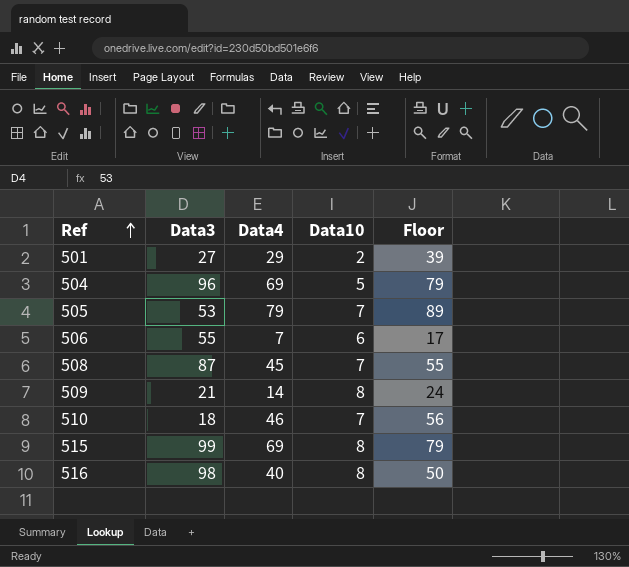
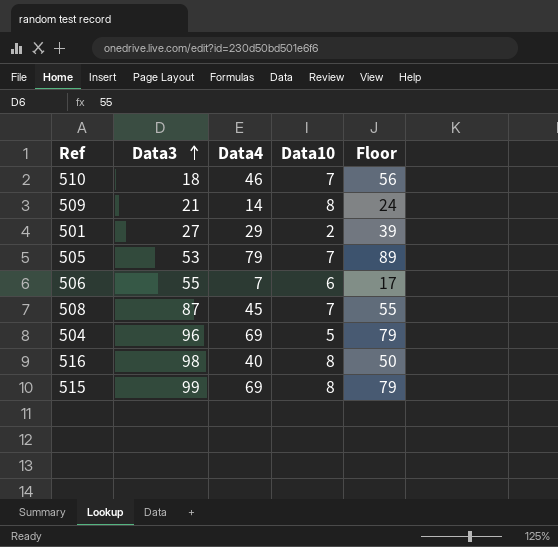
row order: Ref ascending -> Data3 ascending

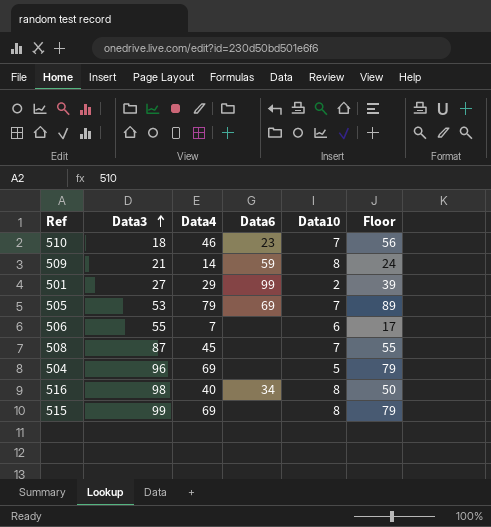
column Data6 | position: none -> 4

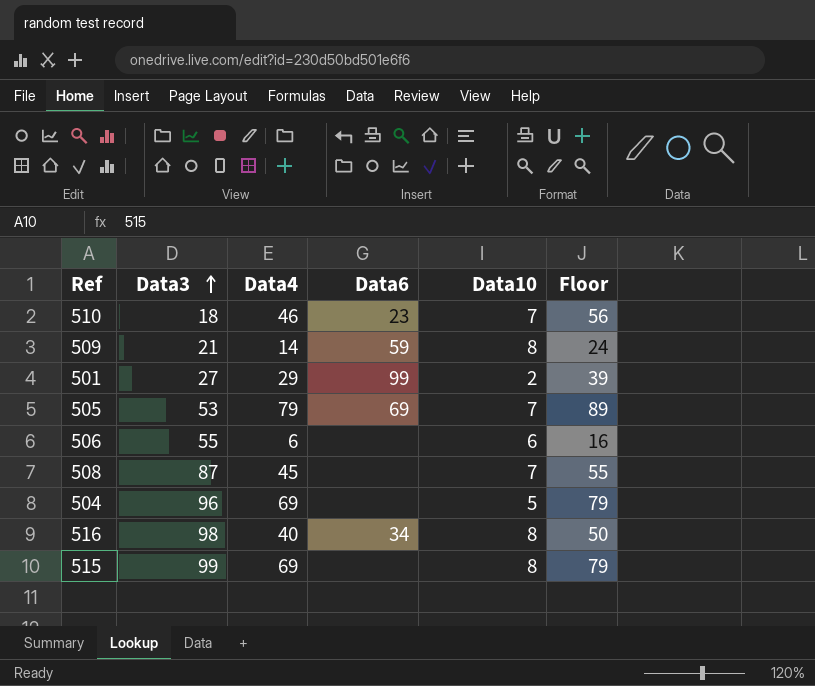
506 | Data4: 7 -> 6
506 | Floor: 17 -> 16

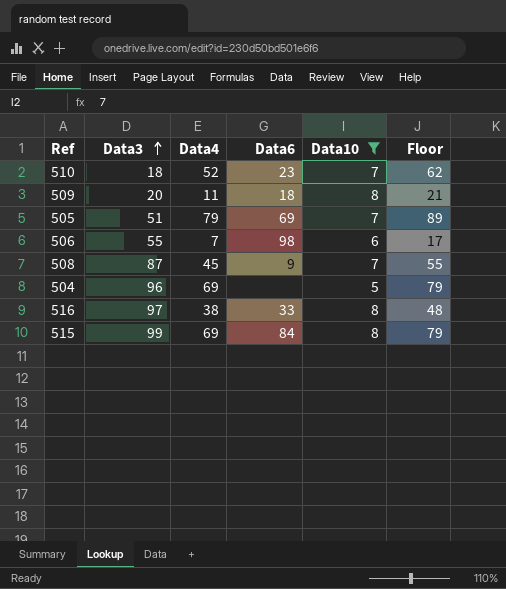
filter: none -> Data10 != 2
510 | Data4: 46 -> 52
510 | Floor: 56 -> 62
509 | Data3: 21 -> 20
509 | Data4: 14 -> 11
509 | Data6: 59 -> 18
509 | Floor: 24 -> 21
505 | Data3: 53 -> 51
506 | Data4: 6 -> 7
506 | Data6: none -> 98
506 | Floor: 16 -> 17
508 | Data6: none -> 9
516 | Data3: 98 -> 97
516 | Data4: 40 -> 38
516 | Data6: 34 -> 33
516 | Floor: 50 -> 48
515 | Data6: none -> 84

